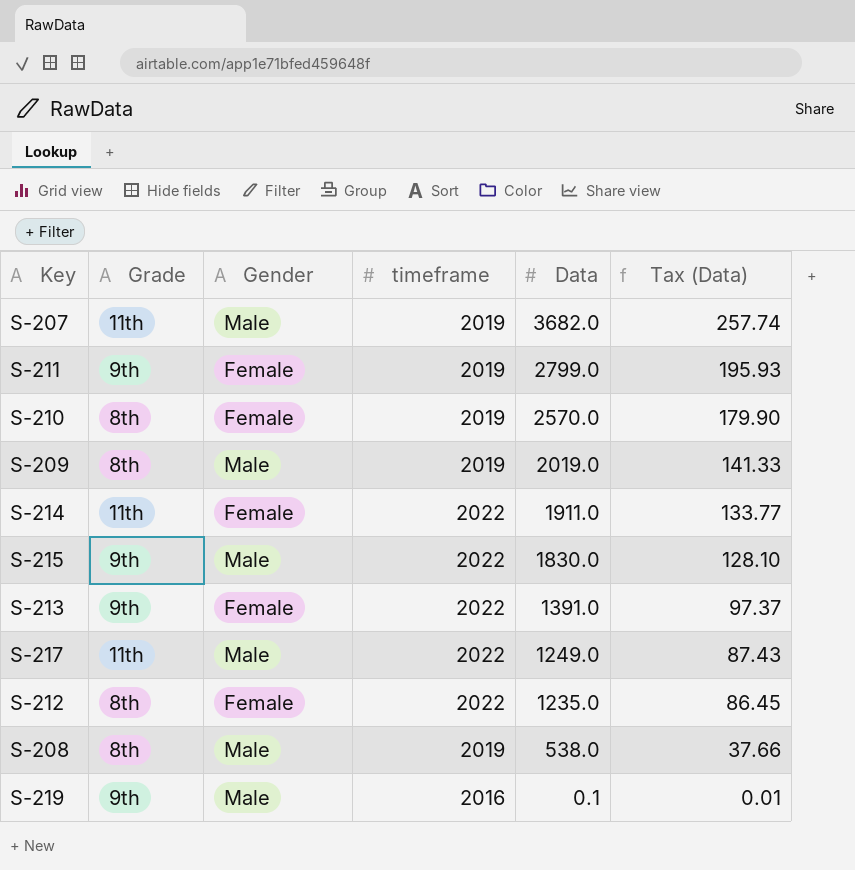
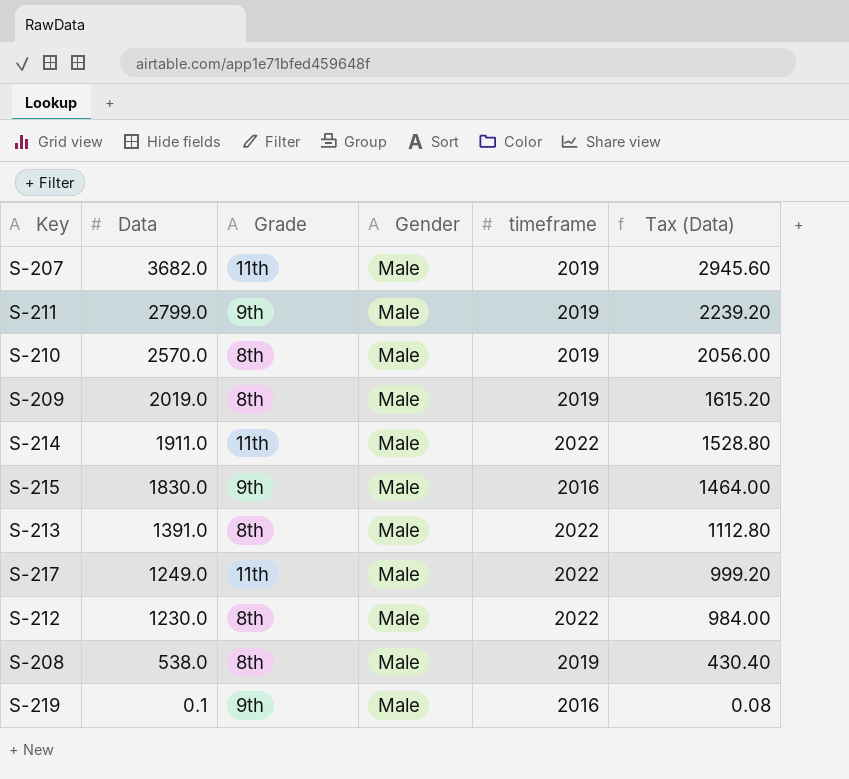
column Data | position: 5 -> 2
column Tax (Data) | formula: [Data] * 0.07 -> [Data] * 0.8
S-211 | Gender: Female -> Male
S-210 | Gender: Female -> Male
S-214 | Gender: Female -> Male
S-215 | timeframe: 2022 -> 2016
S-213 | Grade: 9th -> 8th
S-213 | Gender: Female -> Male
S-212 | Data: 1235.0 -> 1230.0
S-212 | Gender: Female -> Male

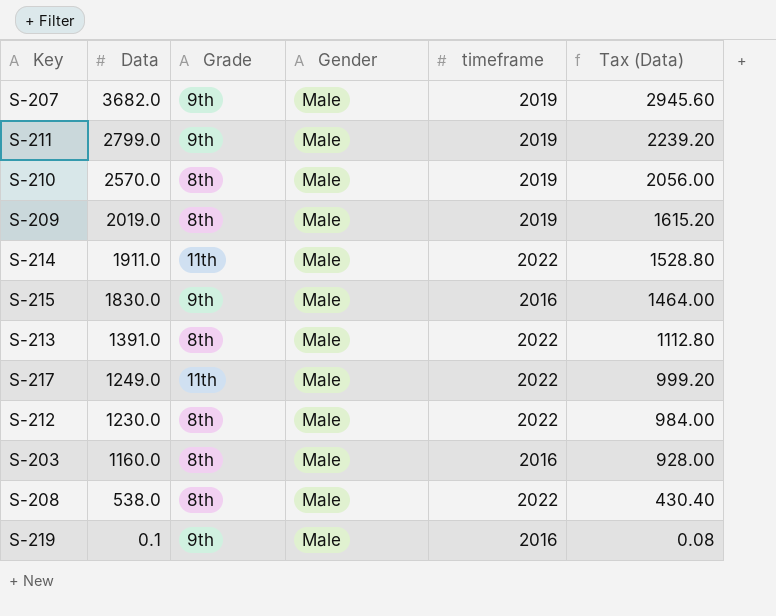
S-207 | Grade: 11th -> 9th
row S-203: none -> 1160.0 | 8th | Male | 2016 | 928.00
S-208 | timeframe: 2019 -> 2022

